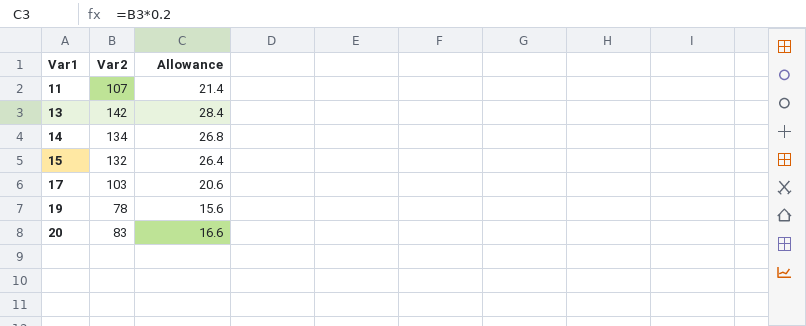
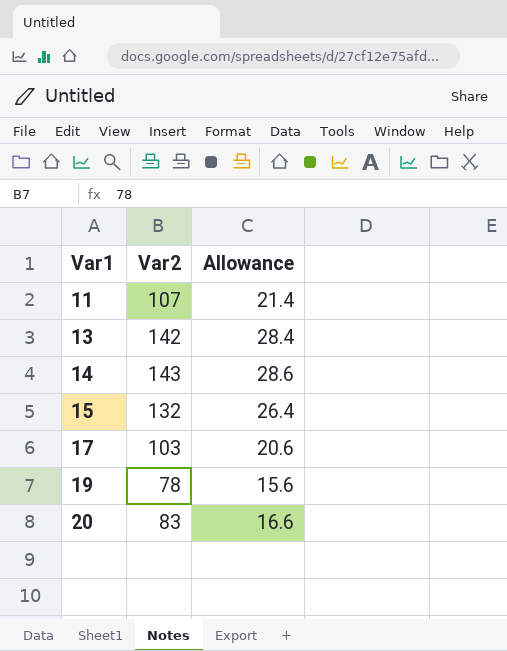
14 | Var2: 134 -> 143
14 | Allowance: 26.8 -> 28.6

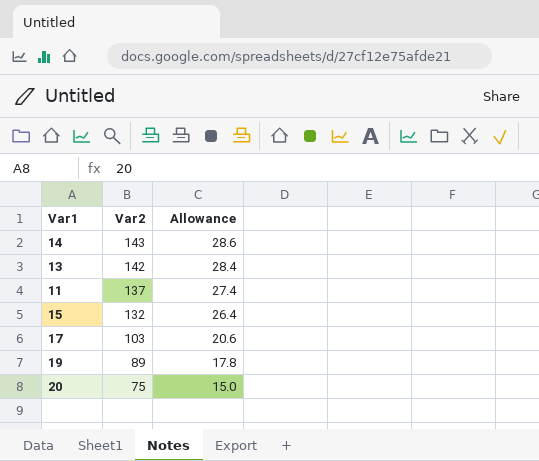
row order: Var1 ascending -> Var2 descending
11 | Var2: 107 -> 137
11 | Allowance: 21.4 -> 27.4
19 | Var2: 78 -> 89
19 | Allowance: 15.6 -> 17.8
20 | Var2: 83 -> 75
20 | Allowance: 16.6 -> 15.0

